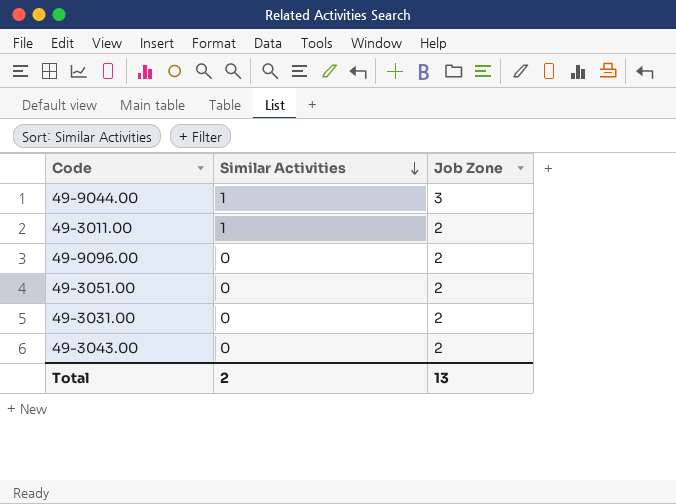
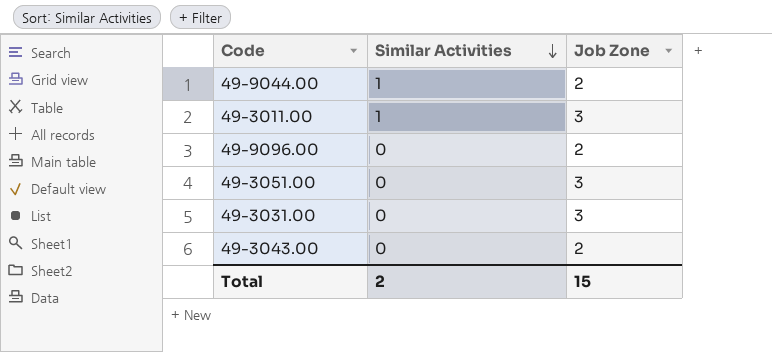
49-9044.00 | Job Zone: 3 -> 2
49-3011.00 | Job Zone: 2 -> 3
49-3051.00 | Job Zone: 2 -> 3
49-3031.00 | Job Zone: 2 -> 3
Total | Job Zone: 13 -> 15

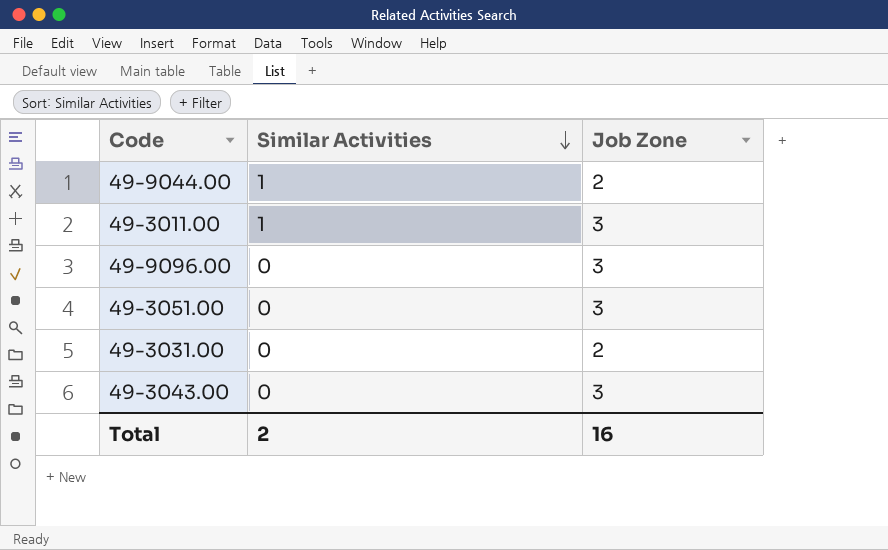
49-9096.00 | Job Zone: 2 -> 3
49-3031.00 | Job Zone: 3 -> 2
49-3043.00 | Job Zone: 2 -> 3
Total | Job Zone: 15 -> 16

